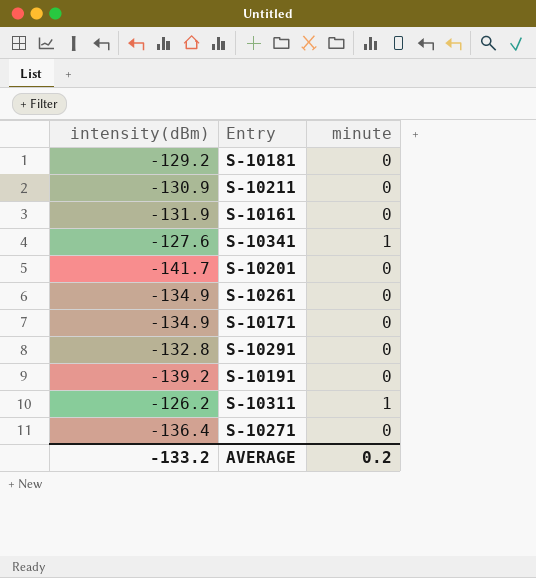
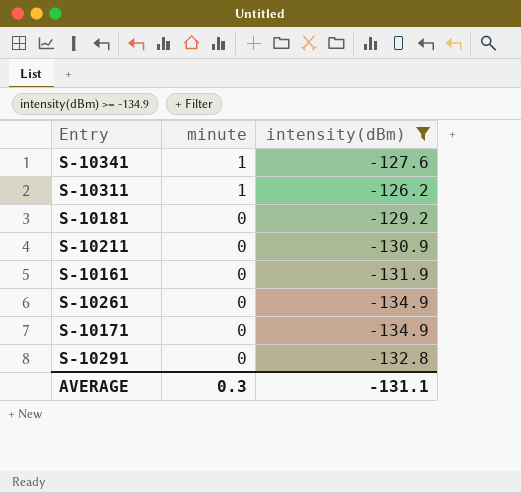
filter: none -> intensity(dBm) >= -134.9
row order: none -> minute descending
column intensity(dBm) | position: 1 -> 3
AVERAGE | minute: 0.2 -> 0.3
AVERAGE | intensity(dBm): -133.2 -> -131.1

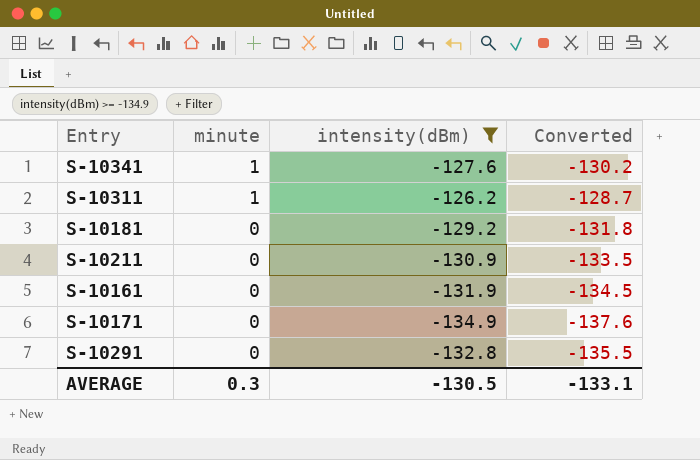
column Converted | formula: none -> [intensity(dBm)] * 1.02
row S-10261: 0 | -134.9 -> none
AVERAGE | intensity(dBm): -131.1 -> -130.5

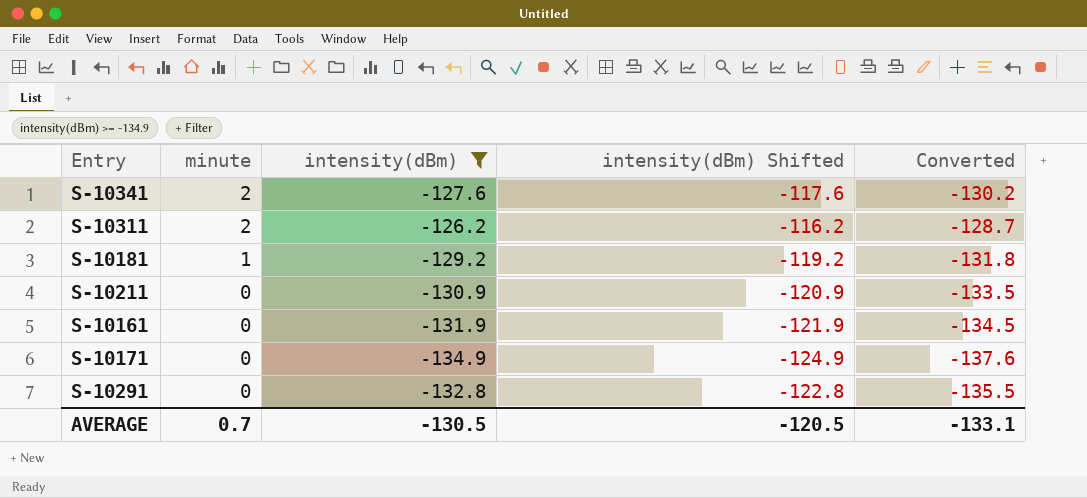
column intensity(dBm) Shifted | formula: none -> [intensity(dBm)] + 10
S-10341 | minute: 1 -> 2
S-10311 | minute: 1 -> 2
S-10181 | minute: 0 -> 1
AVERAGE | minute: 0.3 -> 0.7

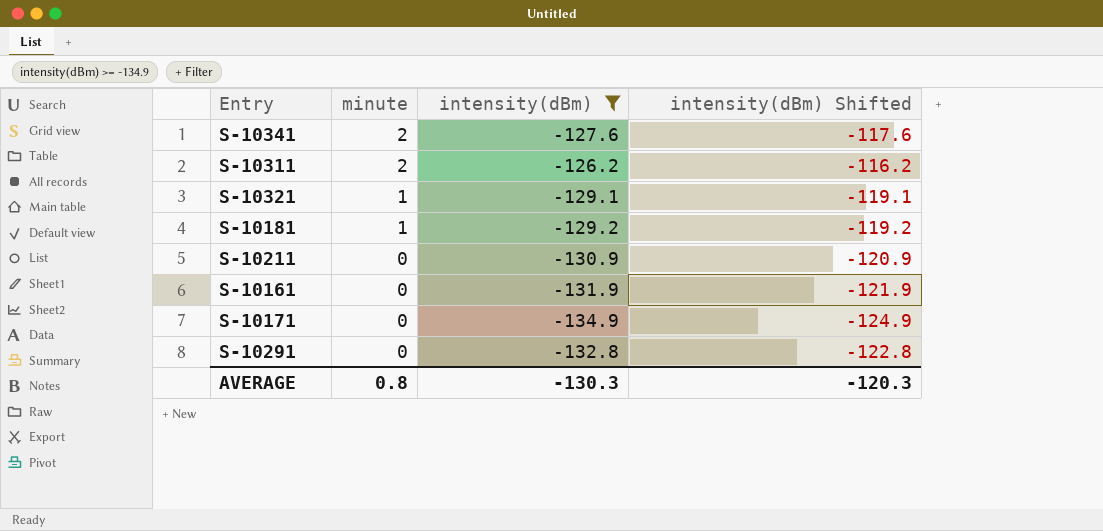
column Converted | formula: [intensity(dBm)] * 1.02 -> none
row S-10321: none -> 1 | -129.1 | -119.1
AVERAGE | minute: 0.7 -> 0.8
AVERAGE | intensity(dBm): -130.5 -> -130.3
AVERAGE | intensity(dBm) Shifted: -120.5 -> -120.3

